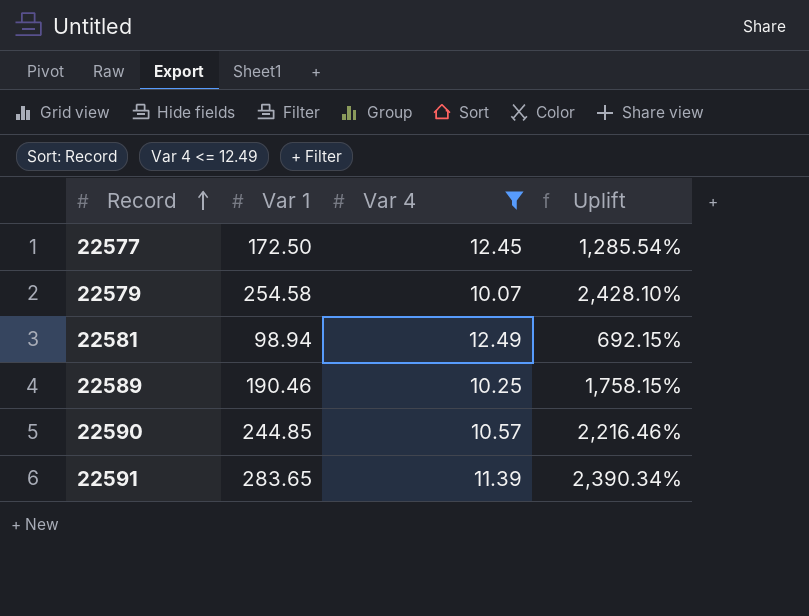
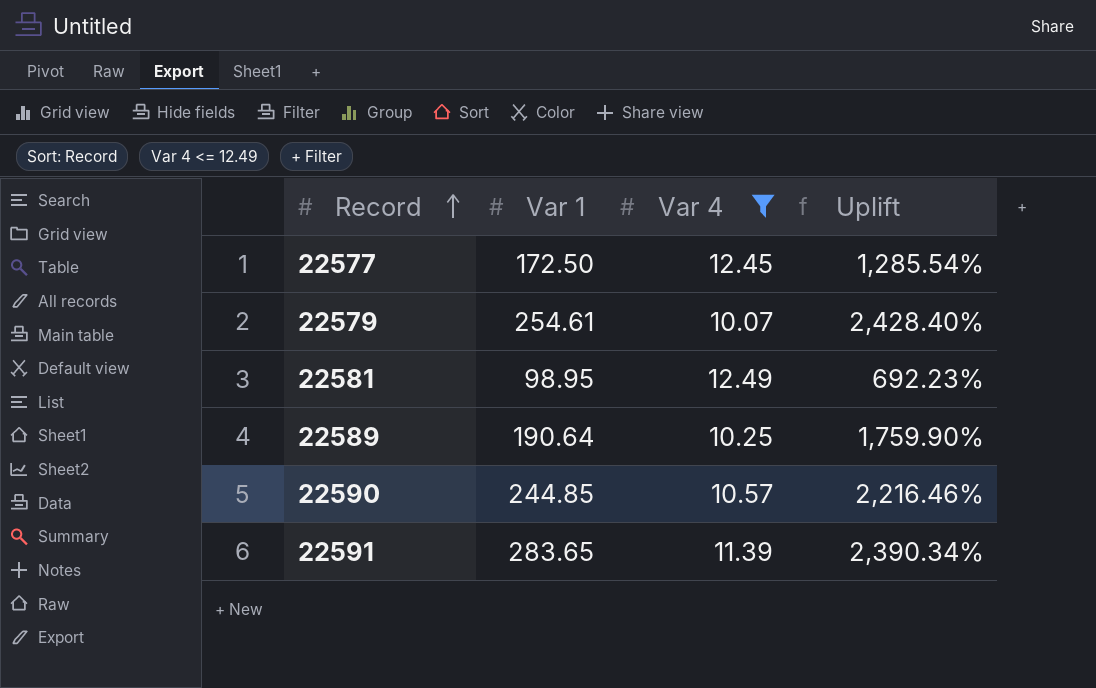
22579 | Var 1: 254.58 -> 254.61
22579 | Uplift: 2,428.10% -> 2,428.40%
22581 | Var 1: 98.94 -> 98.95
22581 | Uplift: 692.15% -> 692.23%
22589 | Var 1: 190.46 -> 190.64
22589 | Uplift: 1,758.15% -> 1,759.90%

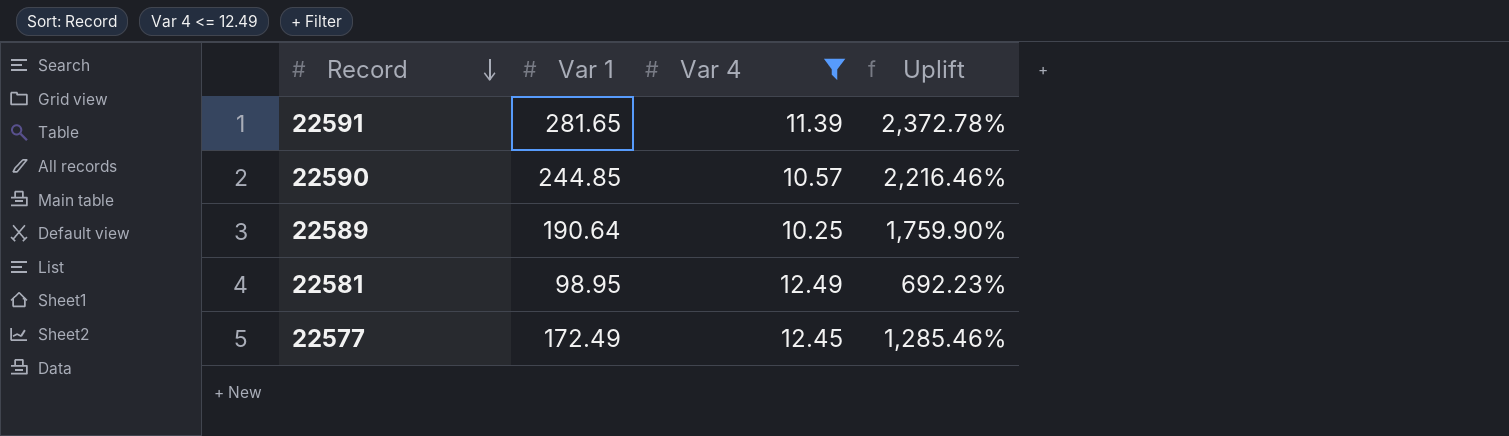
row order: Record ascending -> Record descending
row 22579: 254.61 | 10.07 | 2,428.40% -> none
22591 | Var 1: 283.65 -> 281.65
22591 | Uplift: 2,390.34% -> 2,372.78%
22577 | Var 1: 172.50 -> 172.49
22577 | Uplift: 1,285.54% -> 1,285.46%

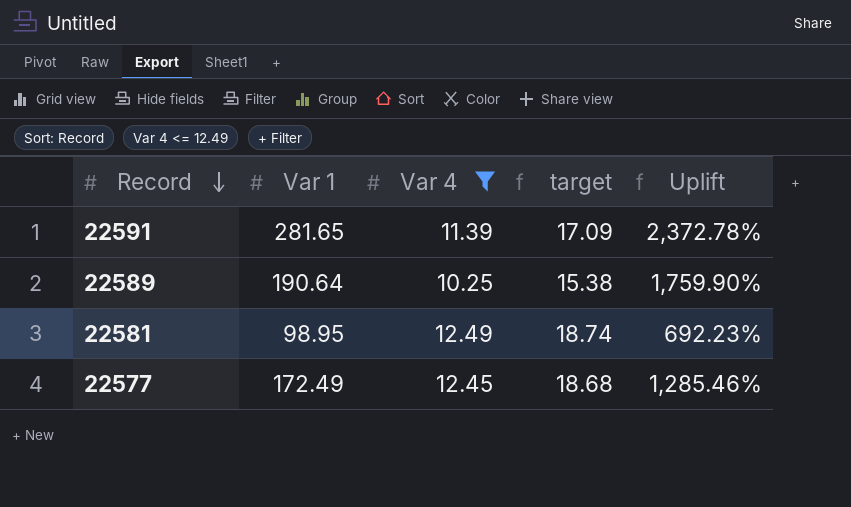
column target | formula: none -> [Var 4] * 1.5
row 22590: 244.85 | 10.57 | 2,216.46% -> none

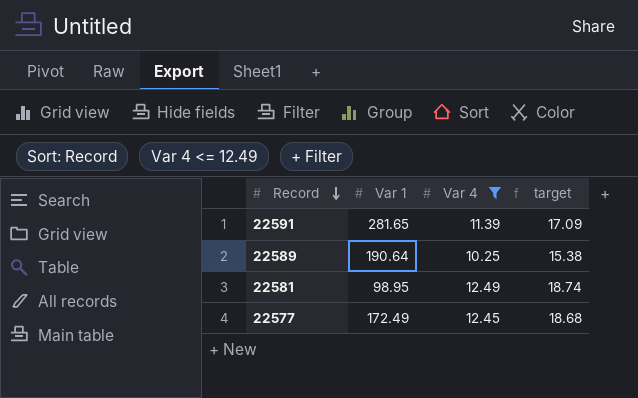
column Uplift | formula: ([Var 1] - [Var 4]) / [Var 4] -> none

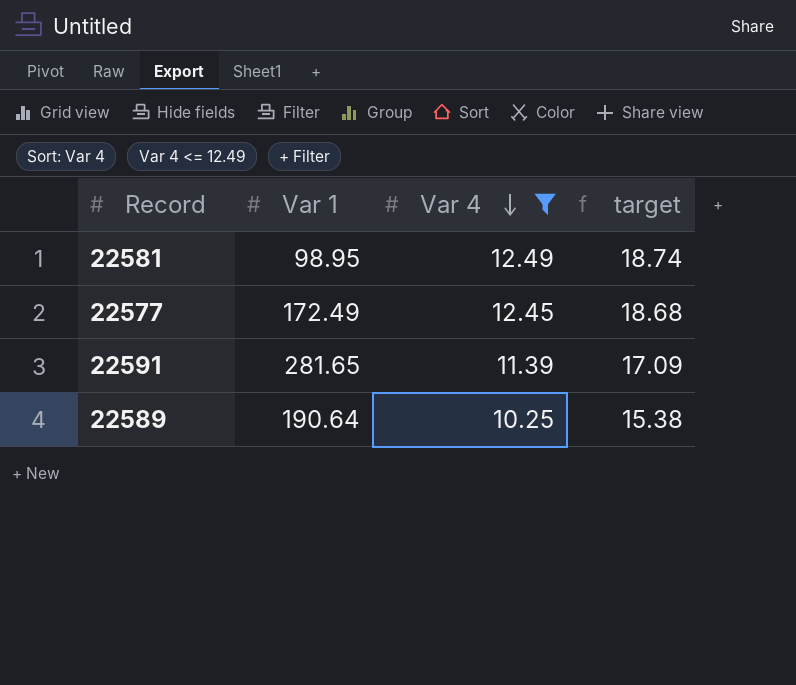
row order: Record descending -> Var 4 descending

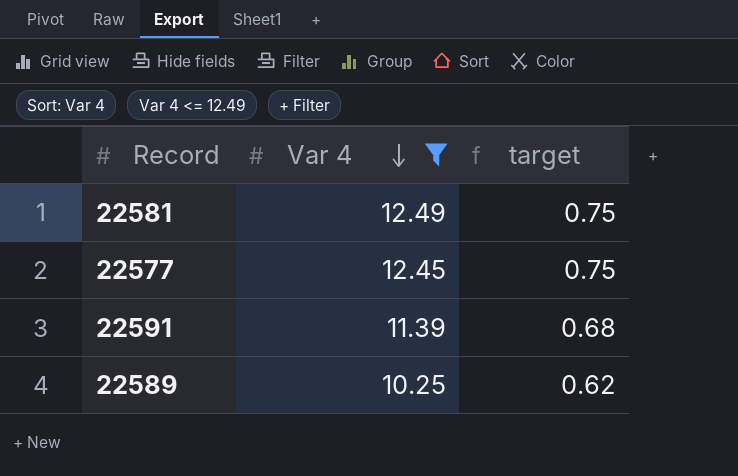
column Var 1 | position: 2 -> none
column target | formula: [Var 4] * 1.5 -> [Var 4] * 0.06

